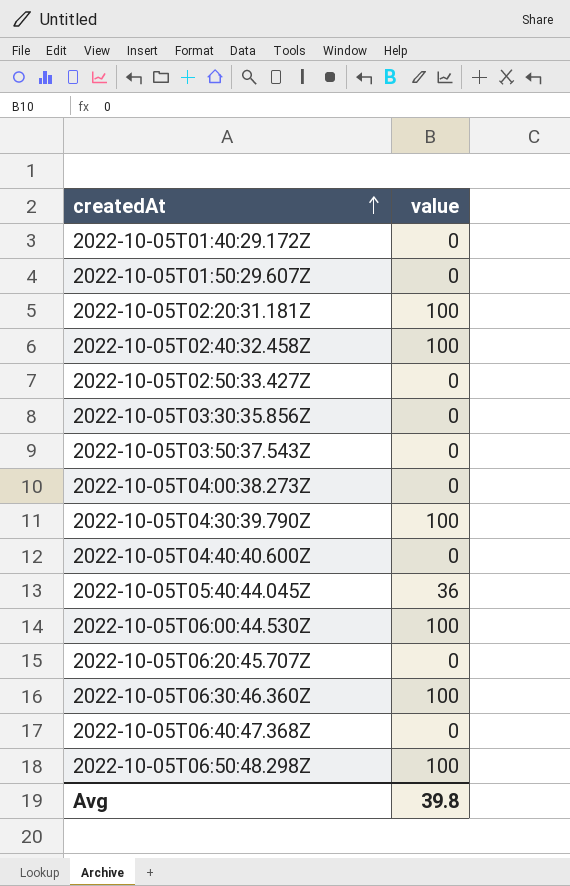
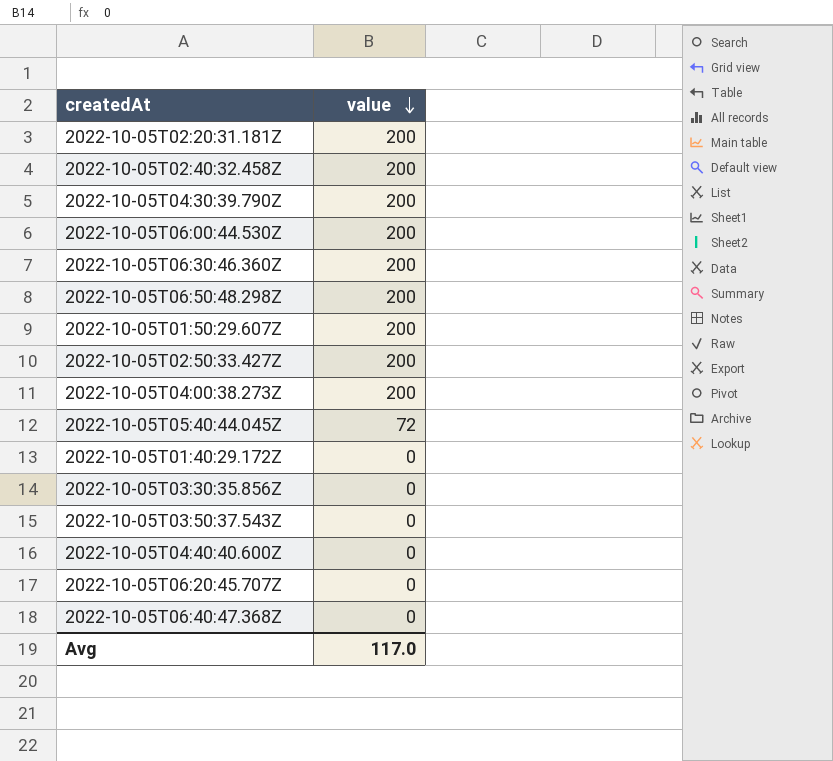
row order: createdAt ascending -> value descending
2022-10-05T02:20:31.181Z | value: 100 -> 200
2022-10-05T02:40:32.458Z | value: 100 -> 200
2022-10-05T04:30:39.790Z | value: 100 -> 200
2022-10-05T06:00:44.530Z | value: 100 -> 200
2022-10-05T06:30:46.360Z | value: 100 -> 200
2022-10-05T06:50:48.298Z | value: 100 -> 200
2022-10-05T01:50:29.607Z | value: 0 -> 200
2022-10-05T02:50:33.427Z | value: 0 -> 200
2022-10-05T04:00:38.273Z | value: 0 -> 200
2022-10-05T05:40:44.045Z | value: 36 -> 72
Avg | value: 39.8 -> 117.0

